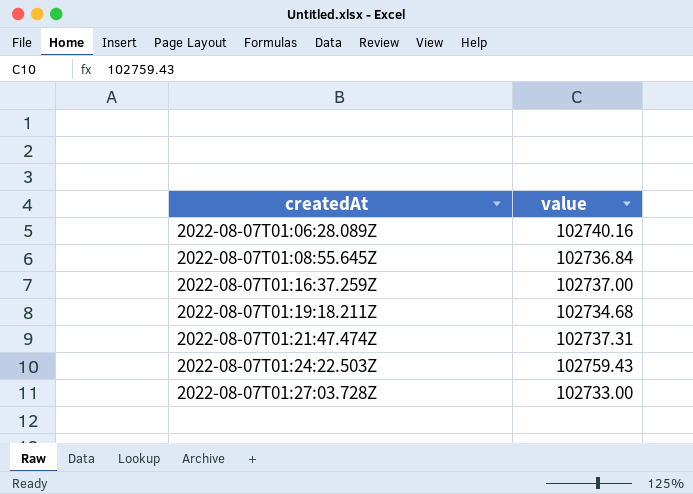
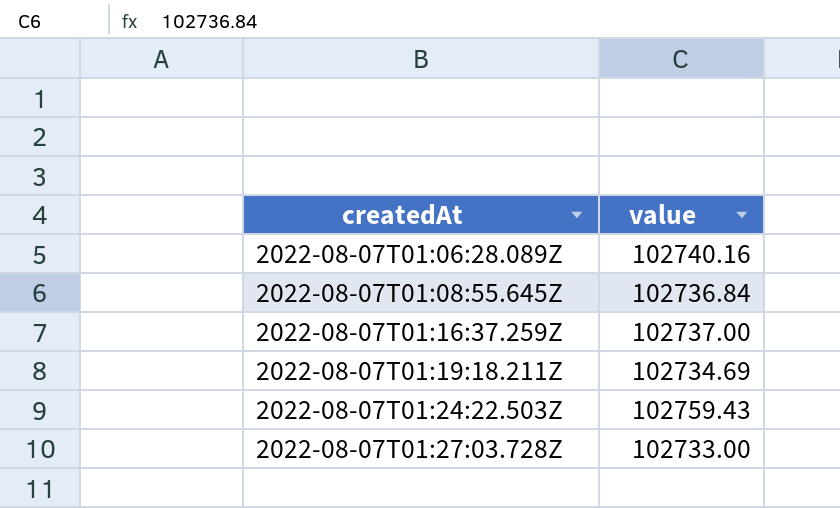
row 2022-08-07T01:21:47.474Z: 102737.31 -> none
2022-08-07T01:19:18.211Z | value: 102734.68 -> 102734.69

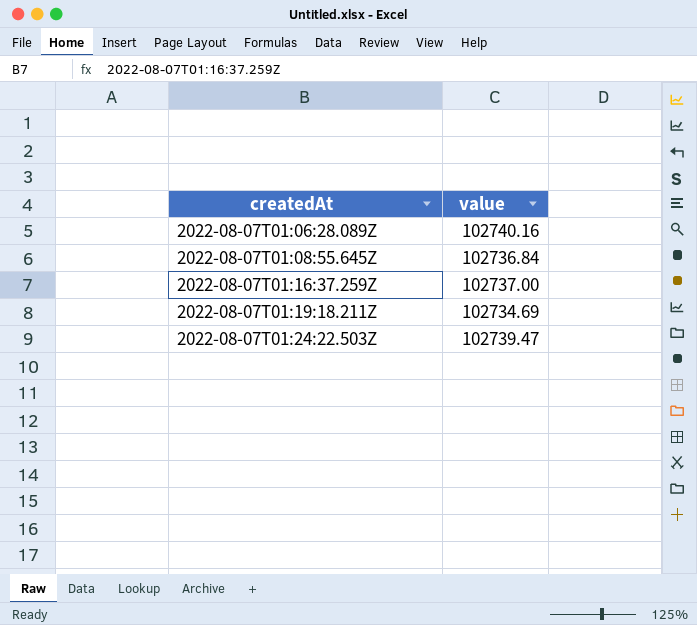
row 2022-08-07T01:27:03.728Z: 102733.00 -> none
2022-08-07T01:24:22.503Z | value: 102759.43 -> 102739.47

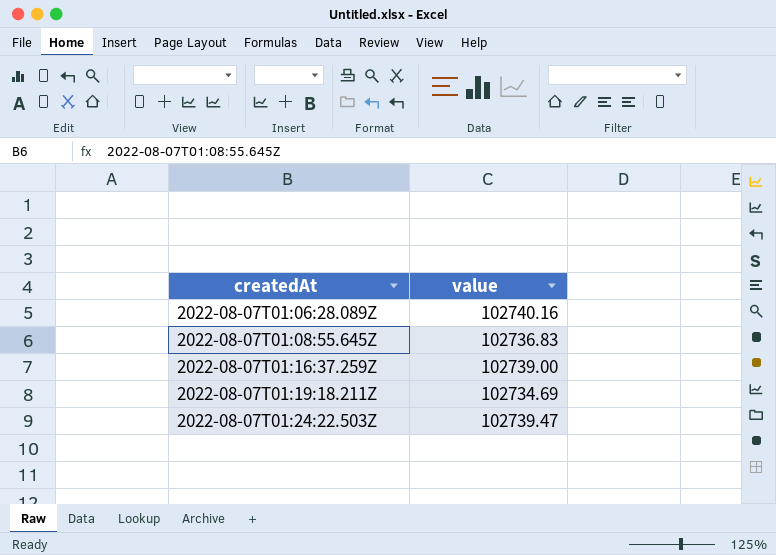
2022-08-07T01:08:55.645Z | value: 102736.84 -> 102736.83
2022-08-07T01:16:37.259Z | value: 102737.00 -> 102739.00

